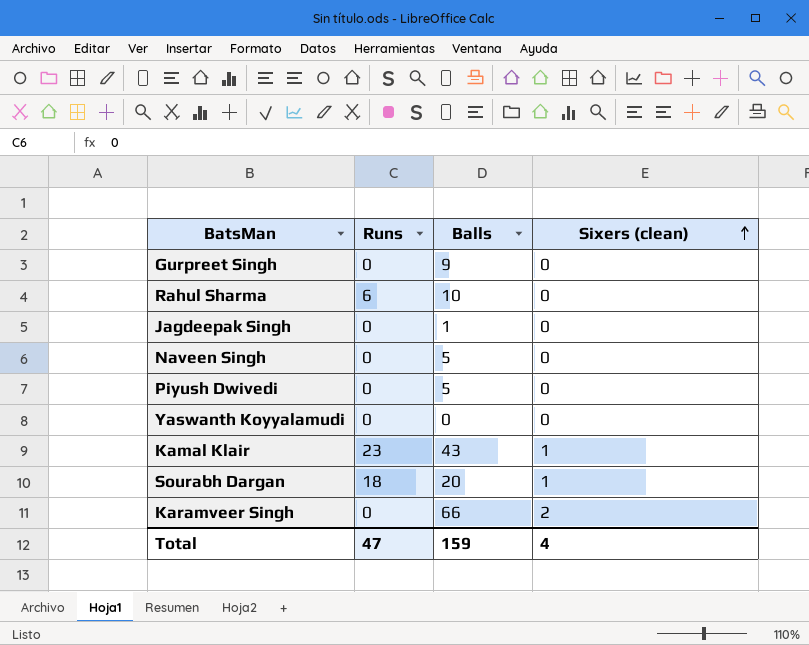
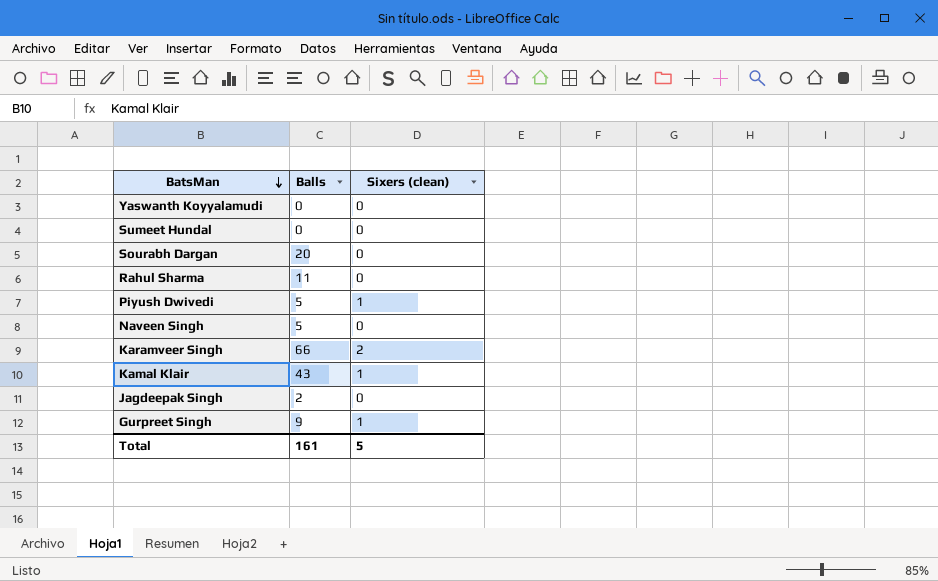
row order: Sixers (clean) ascending -> BatsMan descending
column Runs | position: 2 -> none
row Sumeet Hundal: none -> 0 | 0
Sourabh Dargan | Sixers (clean): 1 -> 0
Rahul Sharma | Balls: 10 -> 11
Piyush Dwivedi | Sixers (clean): 0 -> 1
Jagdeepak Singh | Balls: 1 -> 2
Gurpreet Singh | Sixers (clean): 0 -> 1
Total | Balls: 159 -> 161
Total | Sixers (clean): 4 -> 5

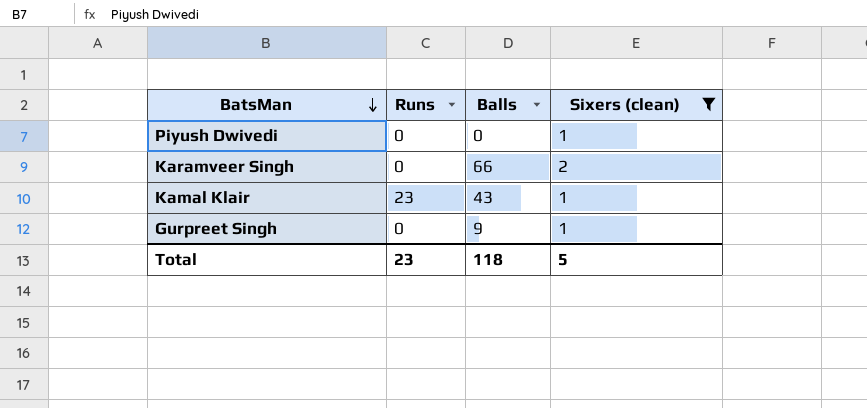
filter: none -> Sixers (clean) != 0
column Runs | position: none -> 2
Piyush Dwivedi | Balls: 5 -> 0
Total | Balls: 161 -> 118

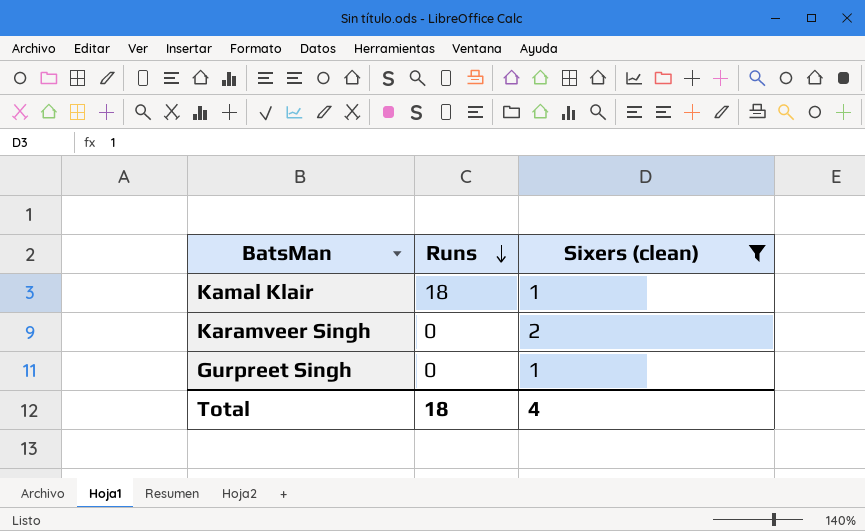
row order: BatsMan descending -> Runs descending
column Balls | position: 3 -> none
row Piyush Dwivedi: 0 | 0 | 1 -> none
Kamal Klair | Runs: 23 -> 18
Total | Runs: 23 -> 18
Total | Sixers (clean): 5 -> 4

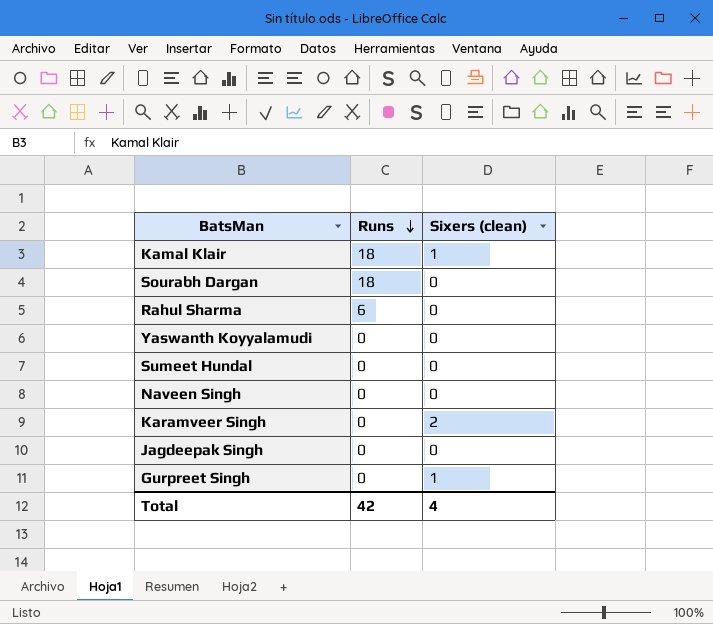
filter: Sixers (clean) != 0 -> none
Total | Runs: 18 -> 42

